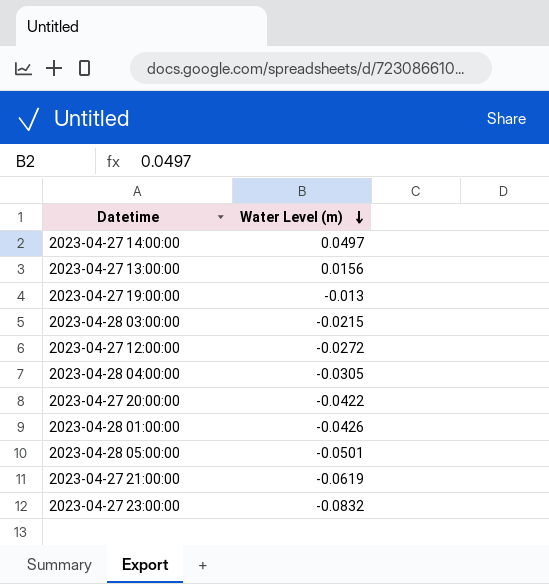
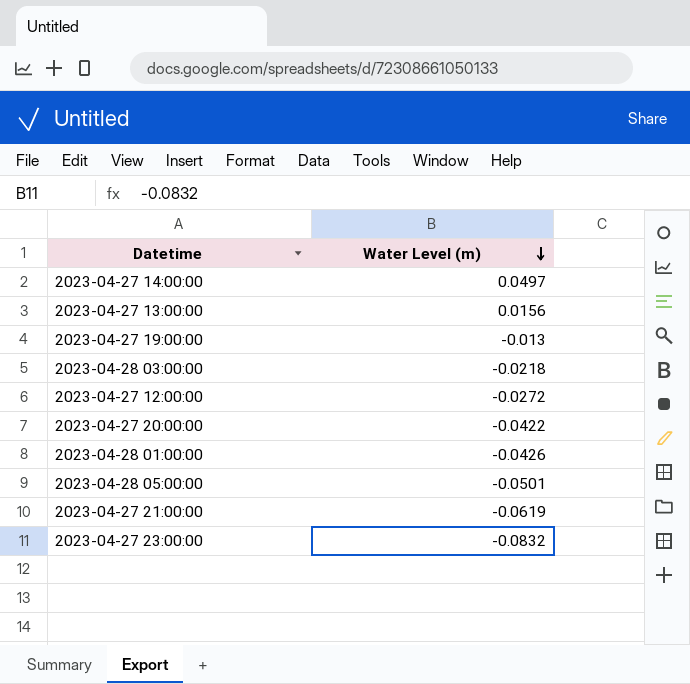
row 2023-04-28 04:00:00: -0.0305 -> none
2023-04-28 03:00:00 | Water Level (m): -0.0215 -> -0.0218

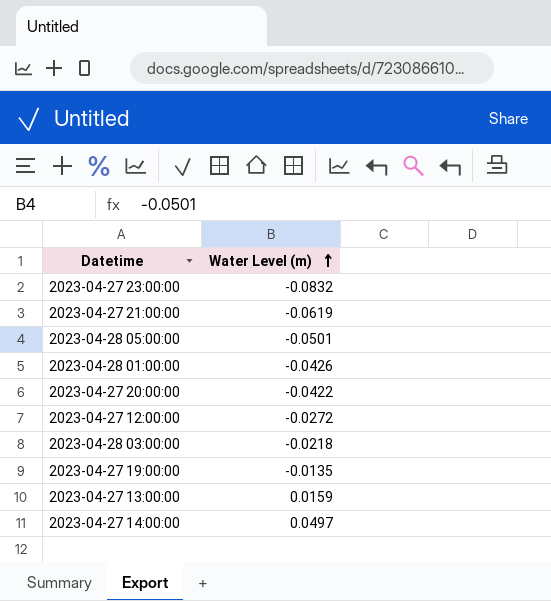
row order: Water Level (m) descending -> Water Level (m) ascending
2023-04-27 19:00:00 | Water Level (m): -0.013 -> -0.0135
2023-04-27 13:00:00 | Water Level (m): 0.0156 -> 0.0159

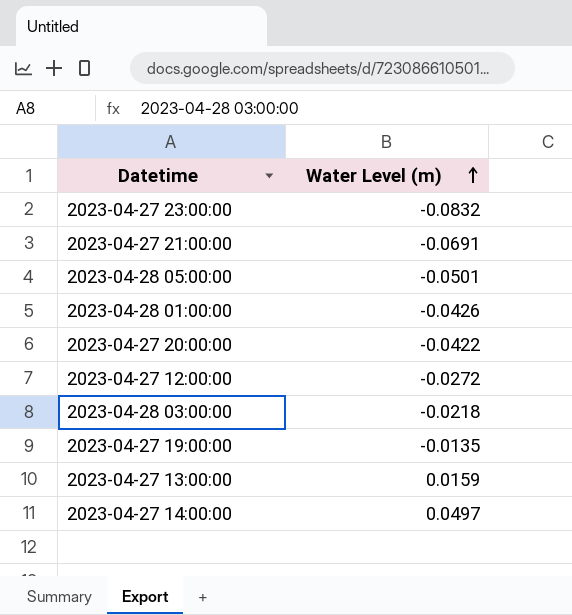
2023-04-27 21:00:00 | Water Level (m): -0.0619 -> -0.0691

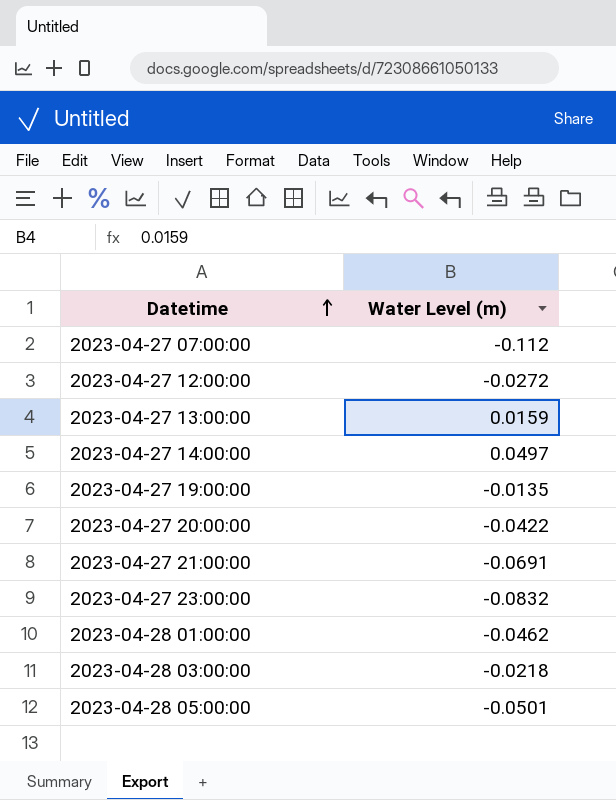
row order: Water Level (m) ascending -> Datetime ascending
row 2023-04-27 07:00:00: none -> -0.112
2023-04-28 01:00:00 | Water Level (m): -0.0426 -> -0.0462

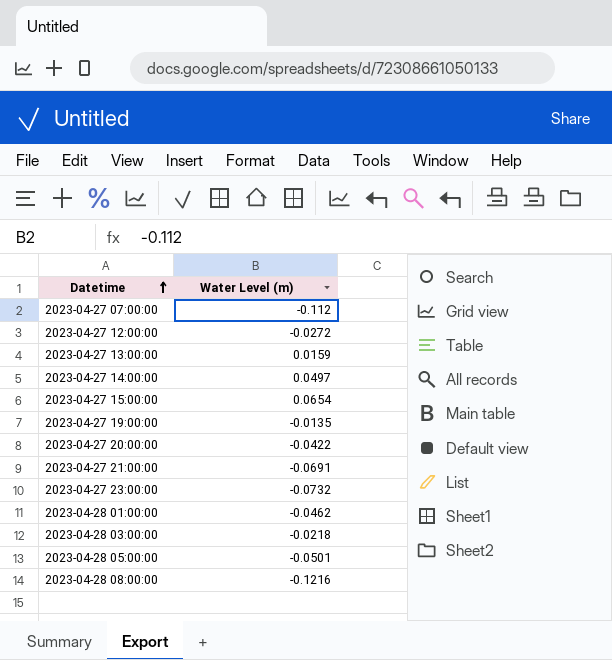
row 2023-04-27 15:00:00: none -> 0.0654
2023-04-27 23:00:00 | Water Level (m): -0.0832 -> -0.0732
row 2023-04-28 08:00:00: none -> -0.1216

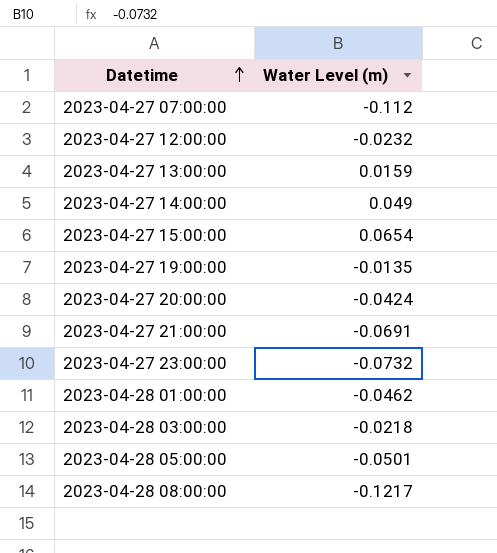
2023-04-27 12:00:00 | Water Level (m): -0.0272 -> -0.0232
2023-04-27 14:00:00 | Water Level (m): 0.0497 -> 0.049
2023-04-27 20:00:00 | Water Level (m): -0.0422 -> -0.0424
2023-04-28 08:00:00 | Water Level (m): -0.1216 -> -0.1217

